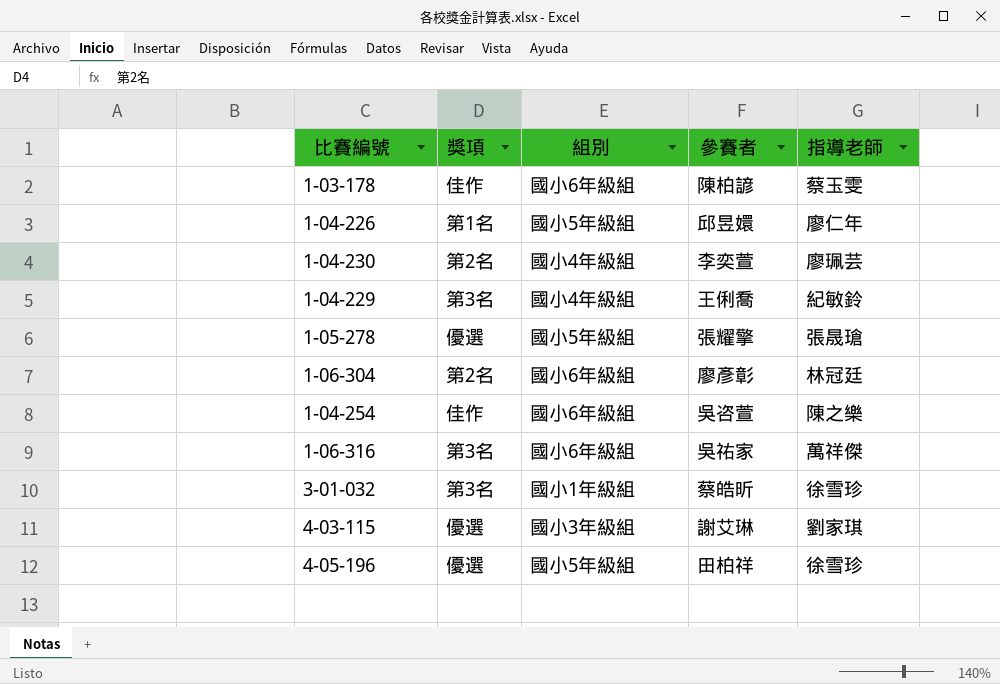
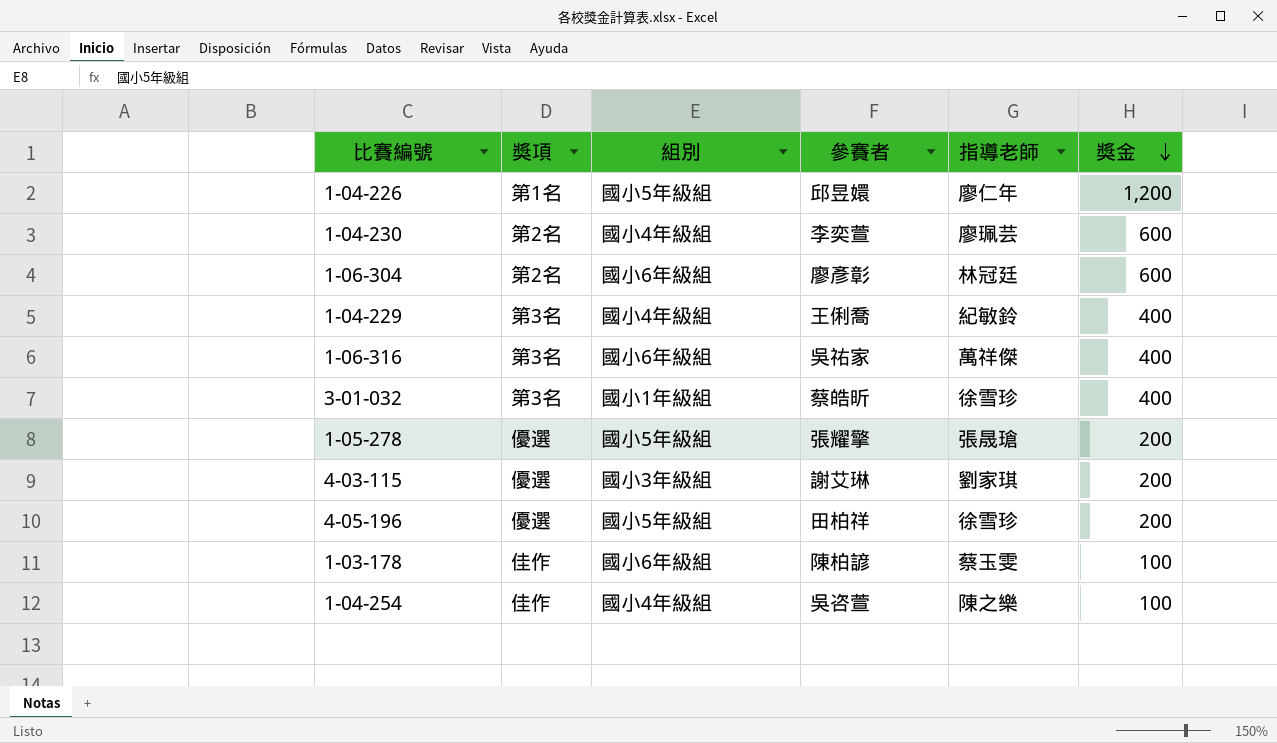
row order: none -> 獎金 descending
column 獎金 | position: none -> 6
1-04-254 | 組別: 國小6年級組 -> 國小4年級組

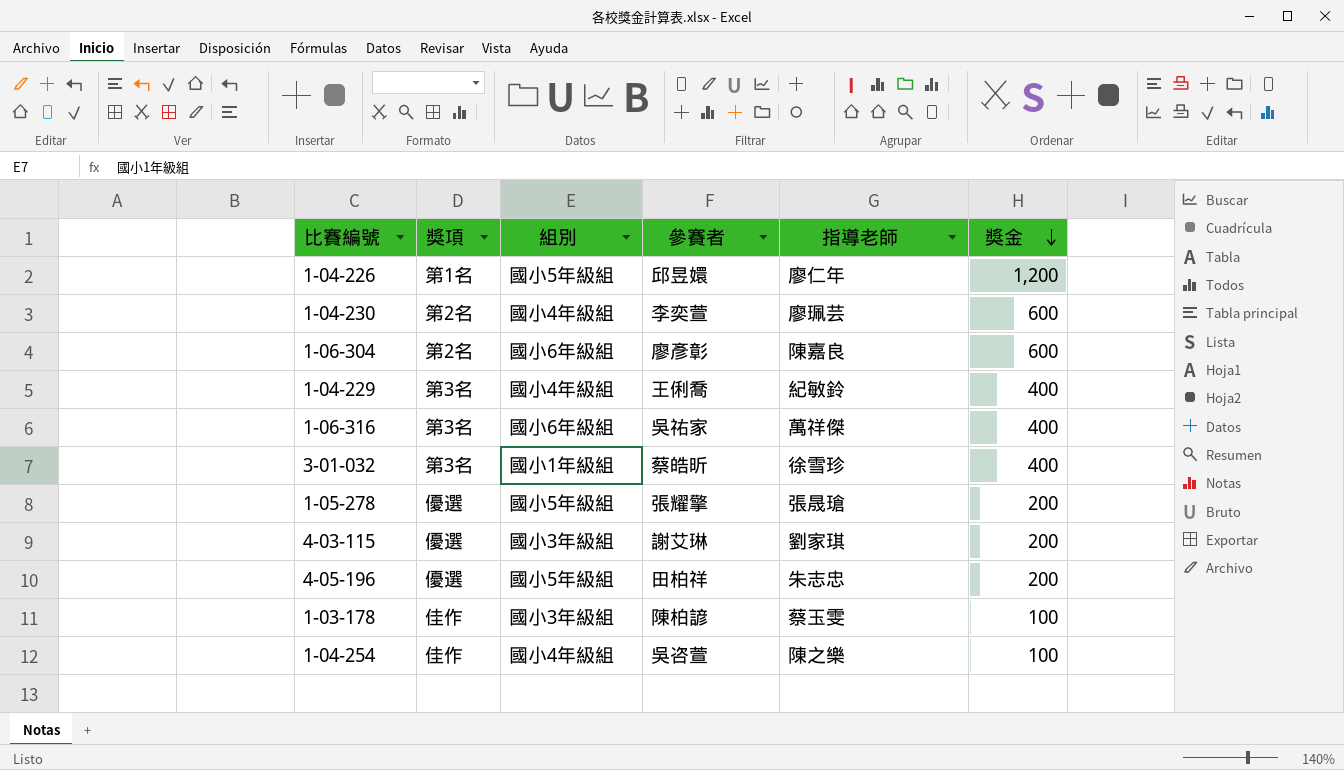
1-06-304 | 指導老師: 林冠廷 -> 陳嘉良
4-05-196 | 指導老師: 徐雪珍 -> 朱志忠
1-03-178 | 組別: 國小6年級組 -> 國小3年級組

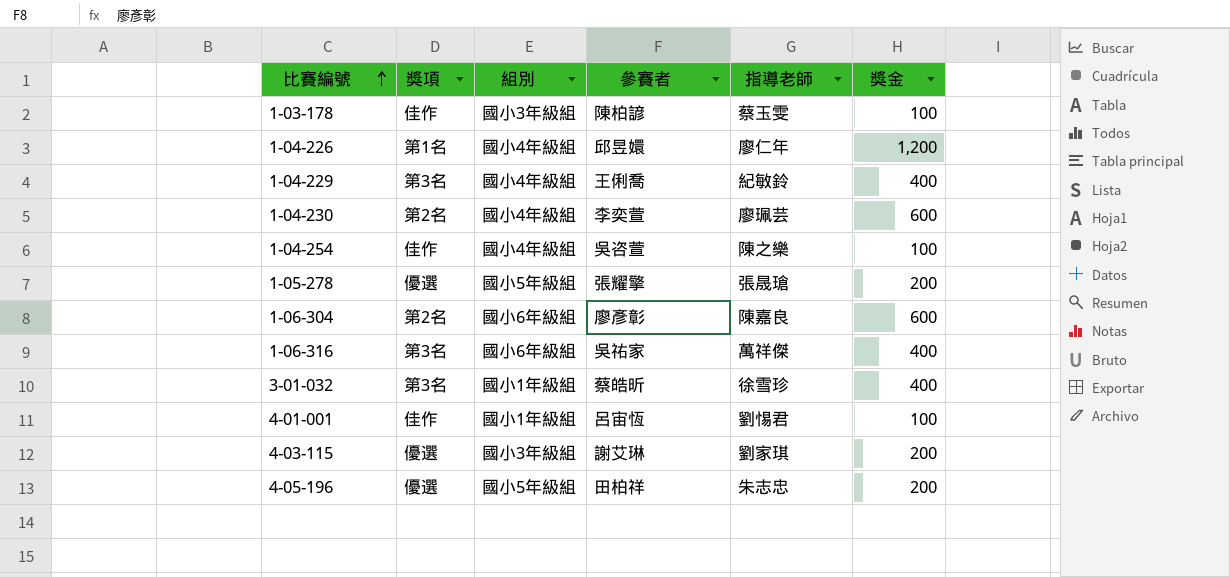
row order: 獎金 descending -> 比賽編號 ascending
1-04-226 | 組別: 國小5年級組 -> 國小4年級組
row 4-01-001: none -> 佳作 | 國小1年級組 | 呂宙恆 | 劉惕君 | 100

